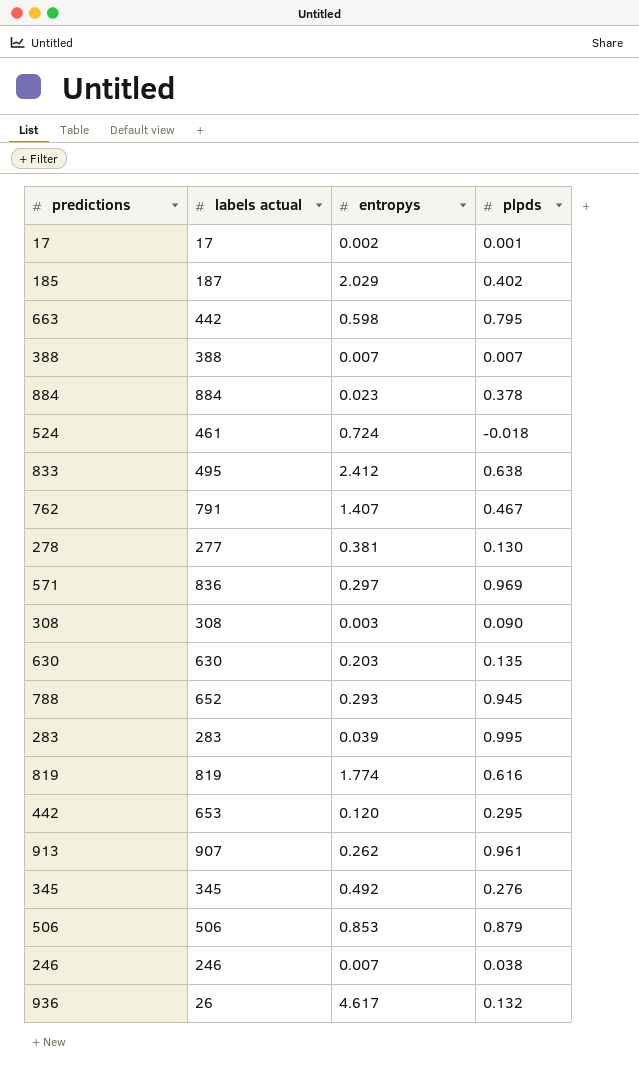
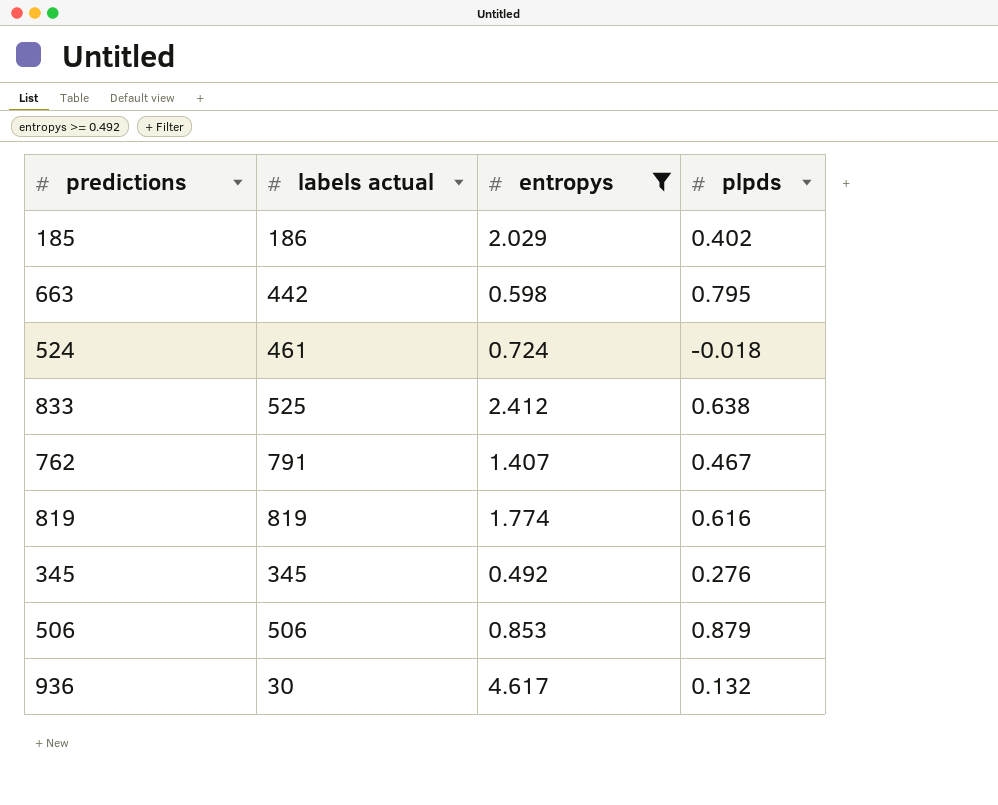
filter: none -> entropys >= 0.492
185 | labels actual: 187 -> 186
833 | labels actual: 495 -> 525
936 | labels actual: 26 -> 30

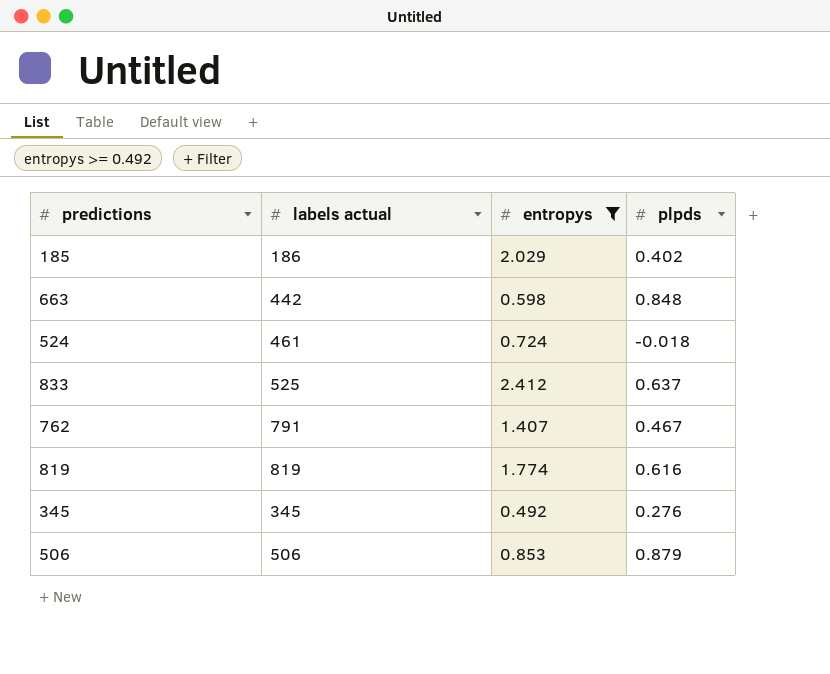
row 936: 30 | 4.617 | 0.132 -> none
663 | plpds: 0.795 -> 0.848
833 | plpds: 0.638 -> 0.637

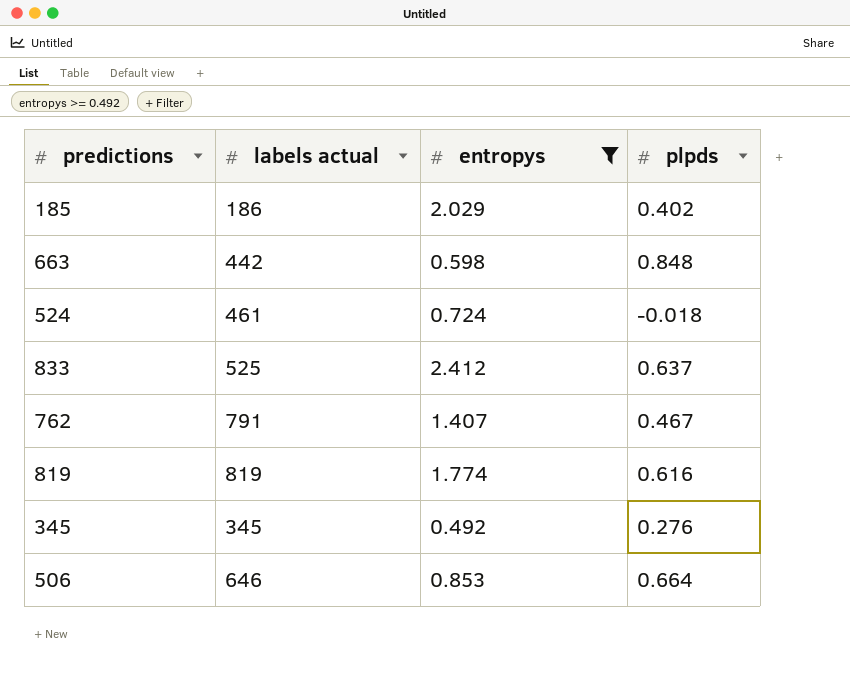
506 | labels actual: 506 -> 646
506 | plpds: 0.879 -> 0.664

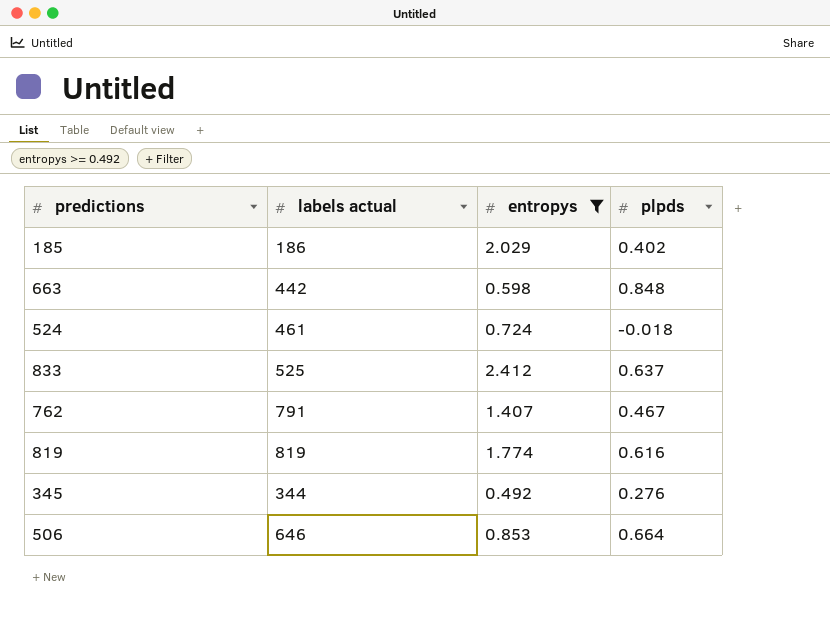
345 | labels actual: 345 -> 344

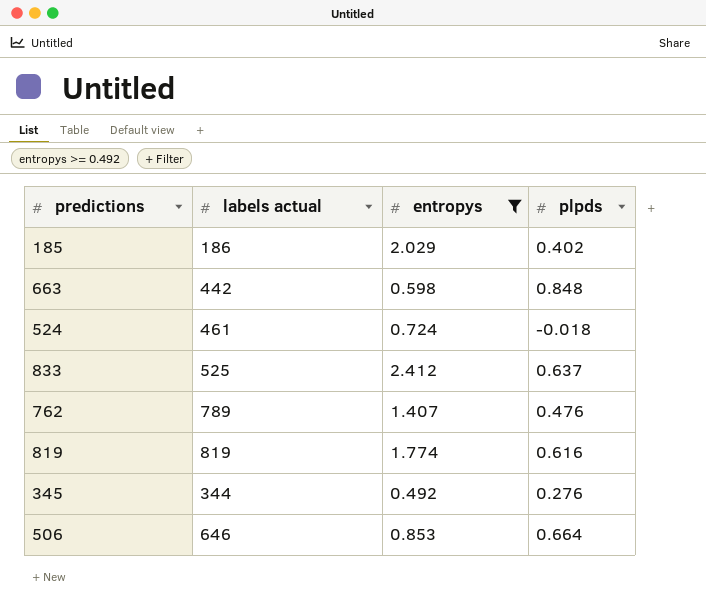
762 | labels actual: 791 -> 789
762 | plpds: 0.467 -> 0.476

